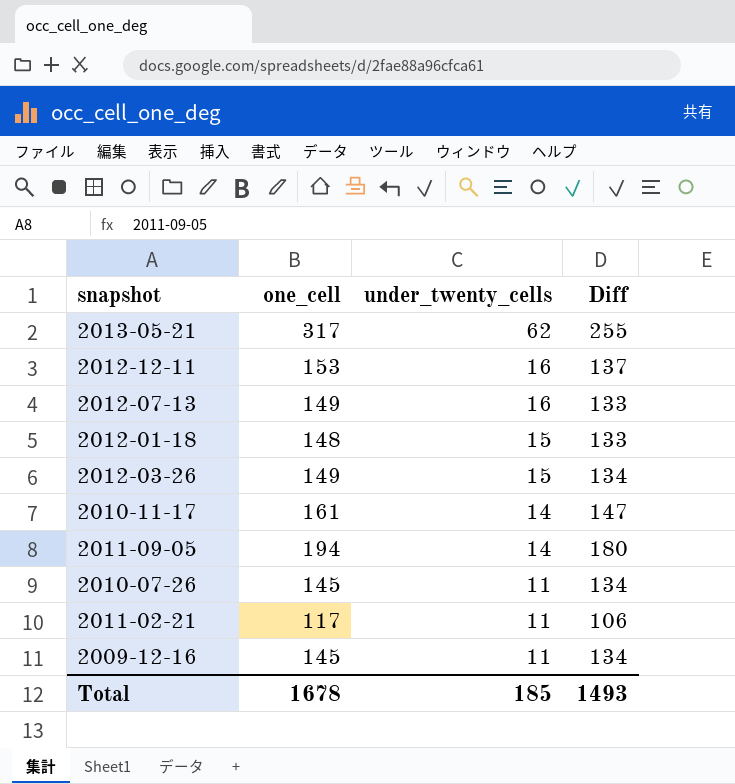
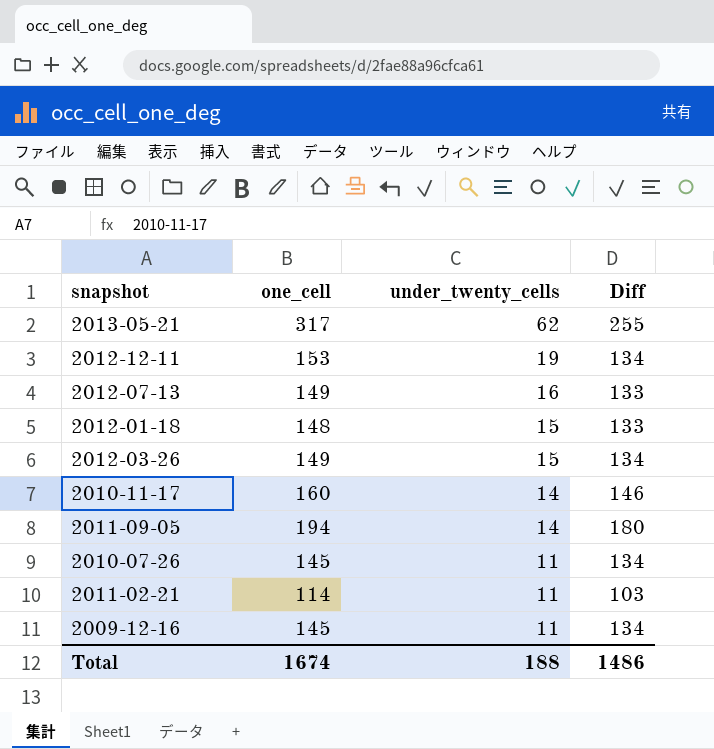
2012-12-11 | under_twenty_cells: 16 -> 19
2012-12-11 | Diff: 137 -> 134
2010-11-17 | one_cell: 161 -> 160
2010-11-17 | Diff: 147 -> 146
2011-02-21 | one_cell: 117 -> 114
2011-02-21 | Diff: 106 -> 103
Total | one_cell: 1678 -> 1674
Total | under_twenty_cells: 185 -> 188
Total | Diff: 1493 -> 1486

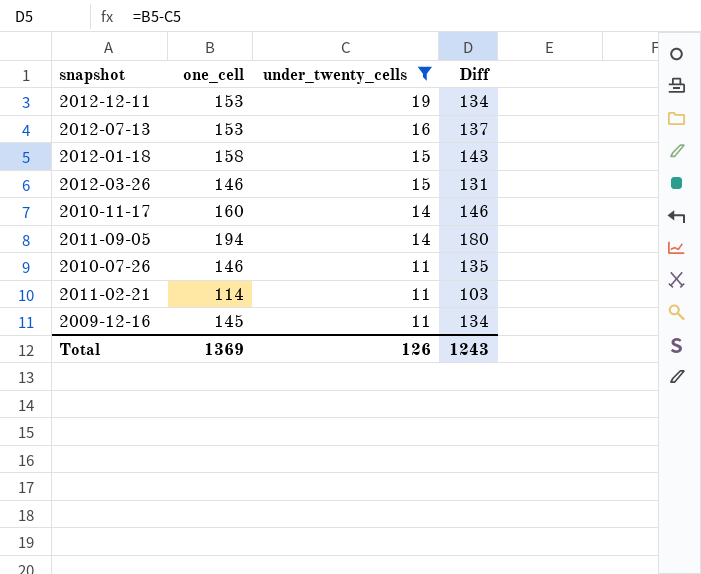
filter: none -> under_twenty_cells != 62
2012-07-13 | one_cell: 149 -> 153
2012-07-13 | Diff: 133 -> 137
2012-01-18 | one_cell: 148 -> 158
2012-01-18 | Diff: 133 -> 143
2012-03-26 | one_cell: 149 -> 146
2012-03-26 | Diff: 134 -> 131
2010-07-26 | one_cell: 145 -> 146
2010-07-26 | Diff: 134 -> 135
Total | one_cell: 1674 -> 1369
Total | under_twenty_cells: 188 -> 126
Total | Diff: 1486 -> 1243

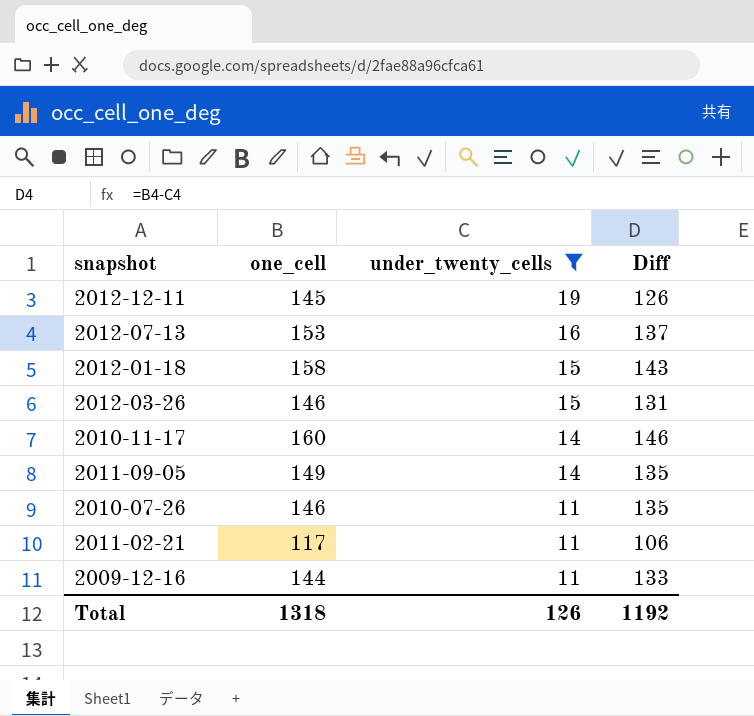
2012-12-11 | one_cell: 153 -> 145
2012-12-11 | Diff: 134 -> 126
2011-09-05 | one_cell: 194 -> 149
2011-09-05 | Diff: 180 -> 135
2011-02-21 | one_cell: 114 -> 117
2011-02-21 | Diff: 103 -> 106
2009-12-16 | one_cell: 145 -> 144
2009-12-16 | Diff: 134 -> 133
Total | one_cell: 1369 -> 1318
Total | Diff: 1243 -> 1192

